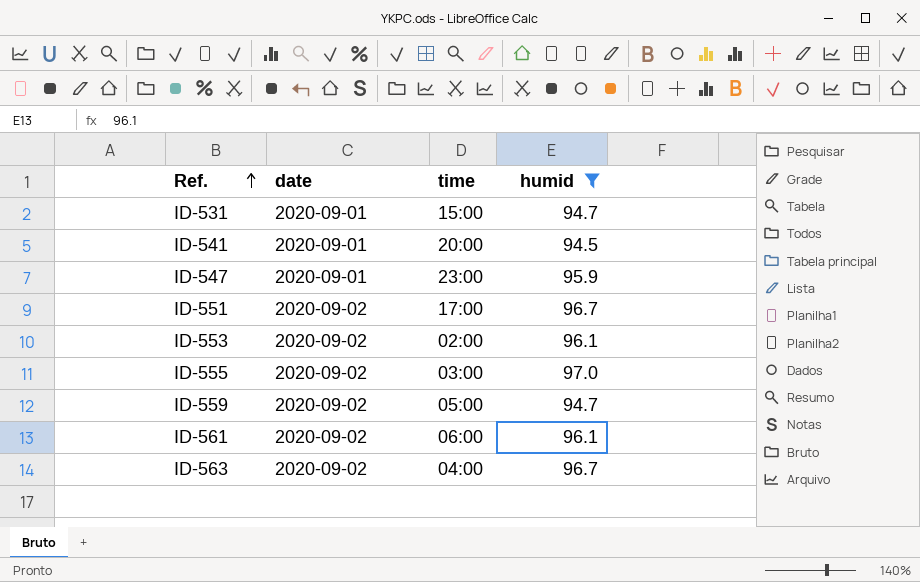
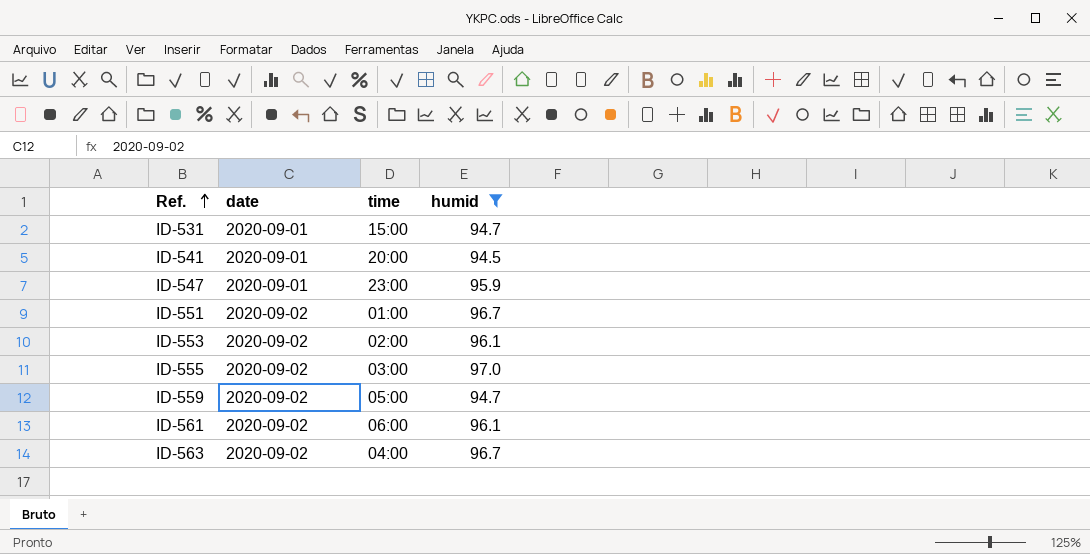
ID-551 | time: 17:00 -> 01:00

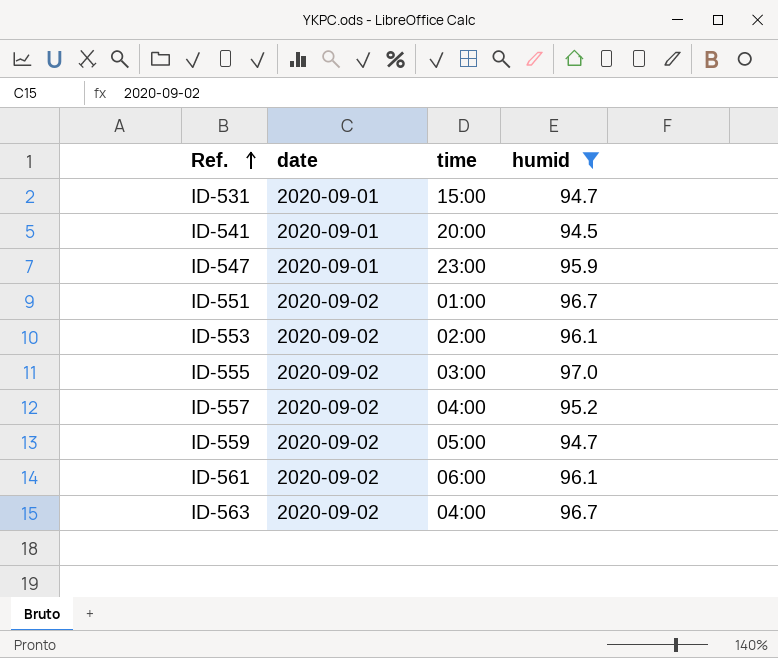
row ID-557: none -> 2020-09-02 | 04:00 | 95.2

